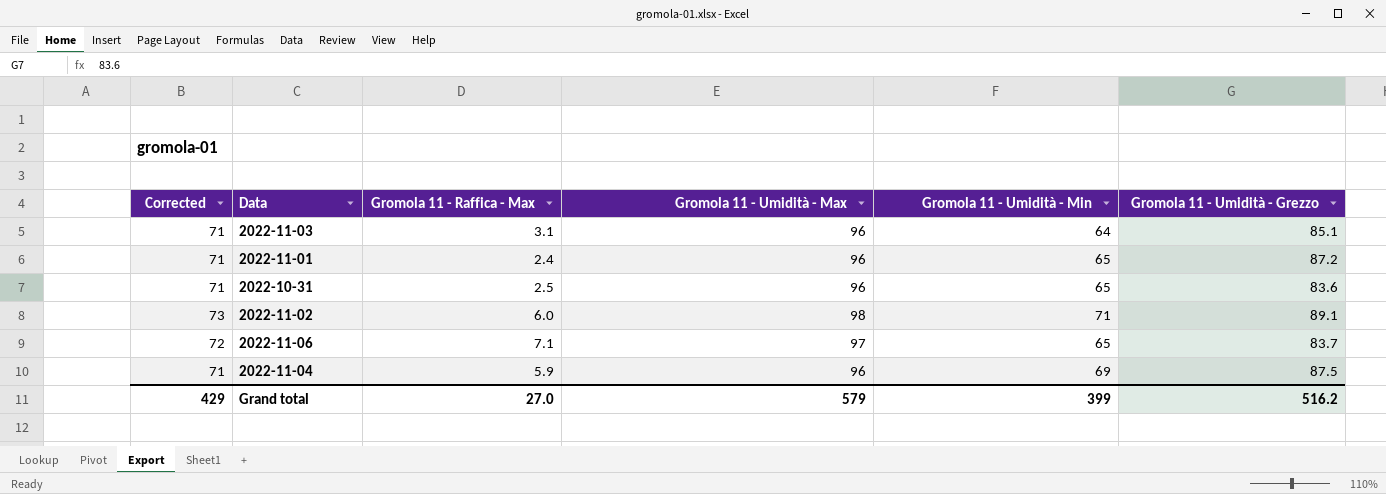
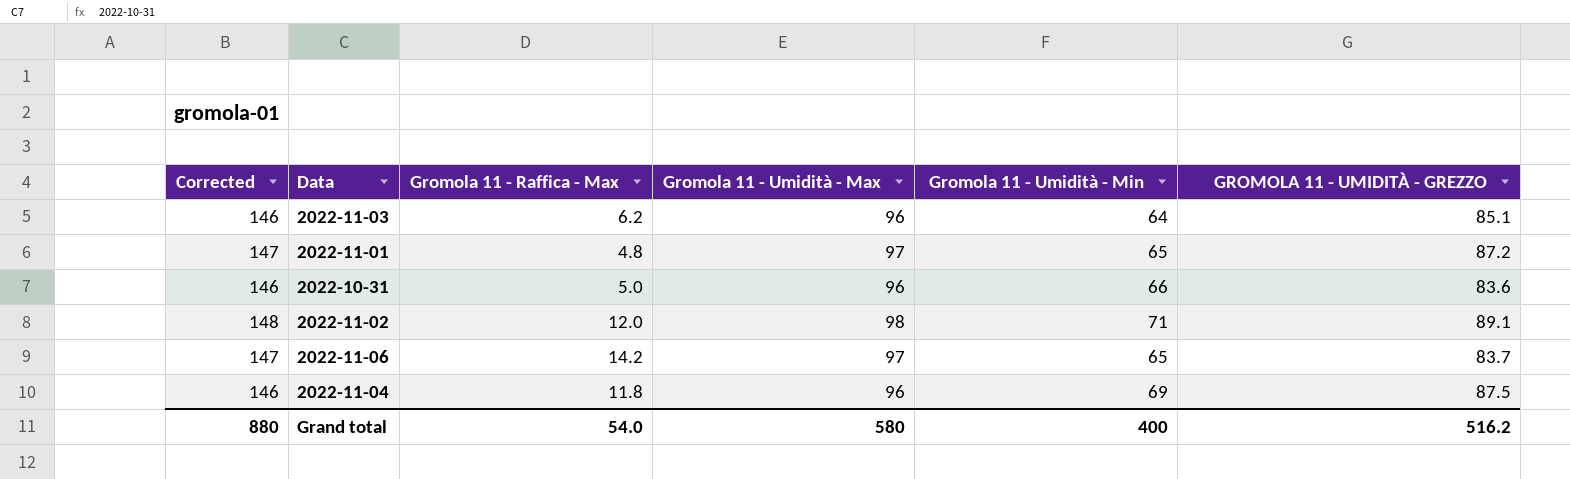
column Corrected | formula: [Gromola 11 - Umidità - Max] - 25 -> [Gromola 11 - Umidità - Max] + 50
column name: Gromola 11 - Umidità - Grezzo -> GROMOLA 11 - UMIDITÀ - GREZZO
2022-11-03 | Gromola 11 - Raffica - Max: 3.1 -> 6.2
2022-11-01 | Gromola 11 - Raffica - Max: 2.4 -> 4.8
2022-11-01 | Gromola 11 - Umidità - Max: 96 -> 97
2022-10-31 | Gromola 11 - Raffica - Max: 2.5 -> 5.0
2022-10-31 | Gromola 11 - Umidità - Min: 65 -> 66
2022-11-02 | Gromola 11 - Raffica - Max: 6.0 -> 12.0
2022-11-06 | Gromola 11 - Raffica - Max: 7.1 -> 14.2
2022-11-04 | Gromola 11 - Raffica - Max: 5.9 -> 11.8
Grand total | Corrected: 429 -> 880
Grand total | Gromola 11 - Raffica - Max: 27.0 -> 54.0
Grand total | Gromola 11 - Umidità - Max: 579 -> 580
Grand total | Gromola 11 - Umidità - Min: 399 -> 400

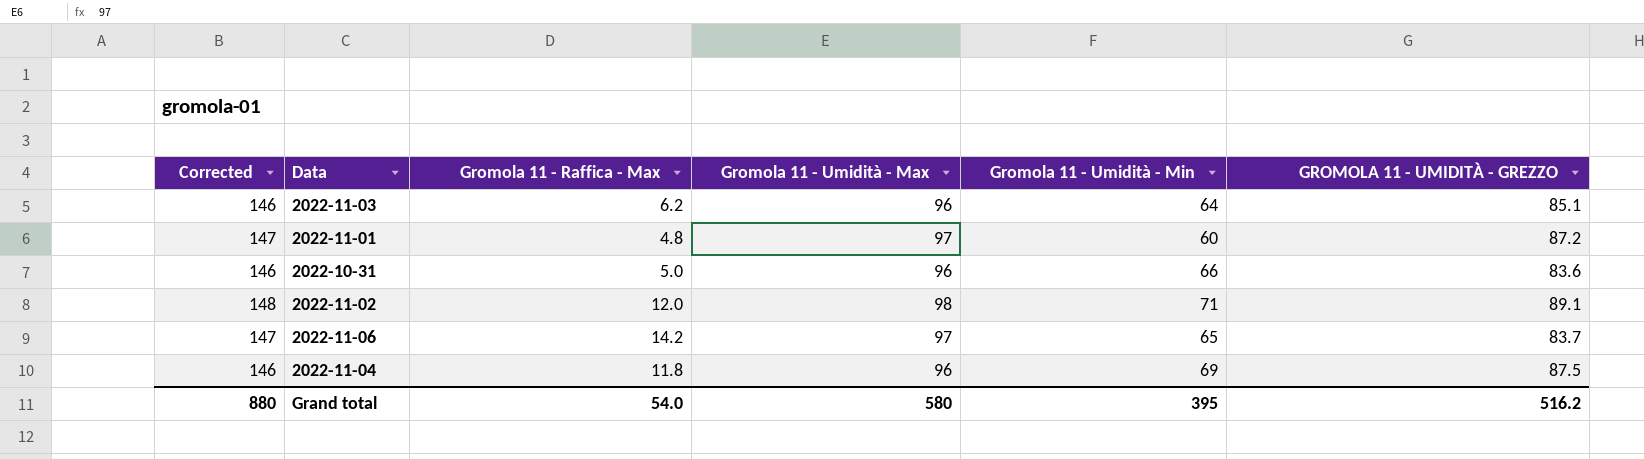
2022-11-01 | Gromola 11 - Umidità - Min: 65 -> 60
Grand total | Gromola 11 - Umidità - Min: 400 -> 395

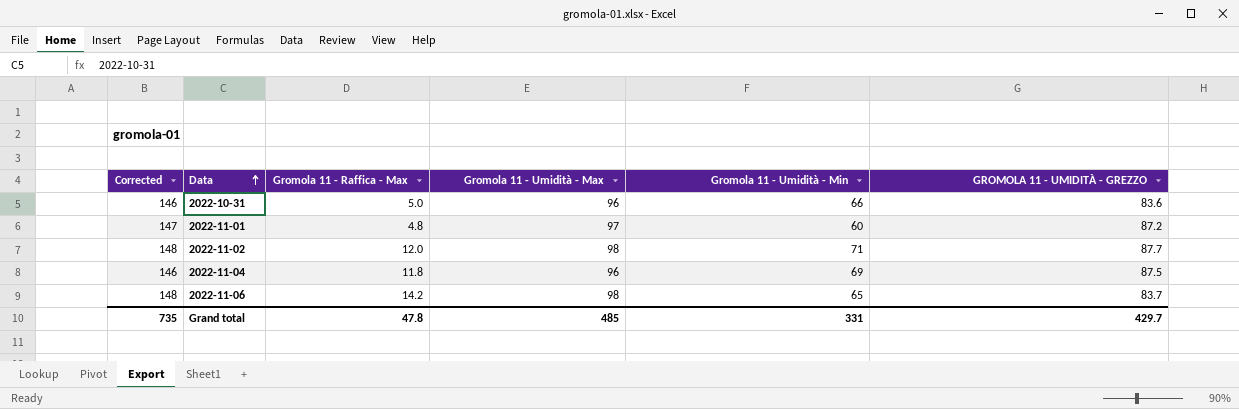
row order: none -> Data ascending
row 2022-11-03: 146 | 6.2 | 96 | 64 | 85.1 -> none
2022-11-02 | GROMOLA 11 - UMIDITÀ - GREZZO: 89.1 -> 87.7
2022-11-06 | Corrected: 147 -> 148
2022-11-06 | Gromola 11 - Umidità - Max: 97 -> 98
Grand total | Corrected: 880 -> 735
Grand total | Gromola 11 - Raffica - Max: 54.0 -> 47.8
Grand total | Gromola 11 - Umidità - Max: 580 -> 485
Grand total | Gromola 11 - Umidità - Min: 395 -> 331
Grand total | GROMOLA 11 - UMIDITÀ - GREZZO: 516.2 -> 429.7

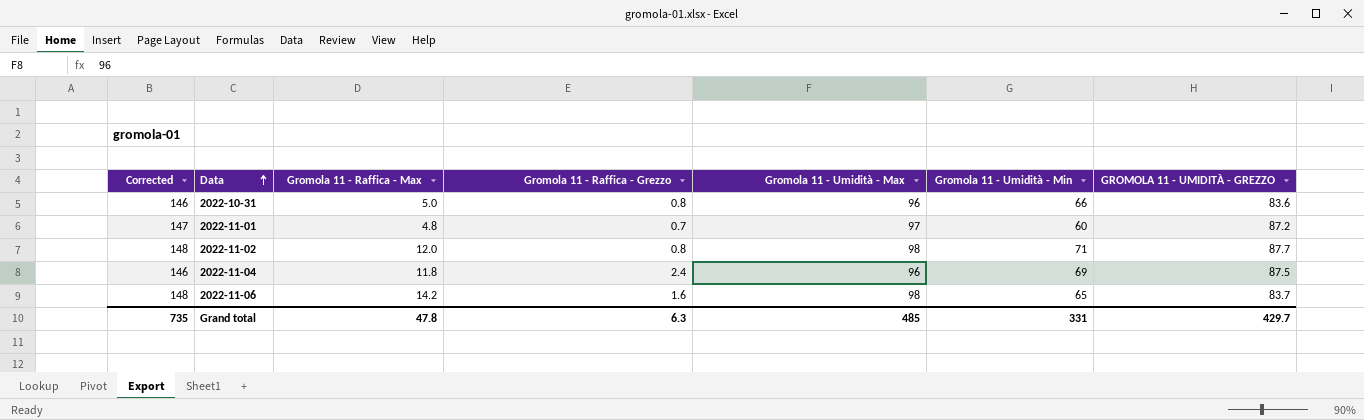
column Gromola 11 - Raffica - Grezzo | position: none -> 4

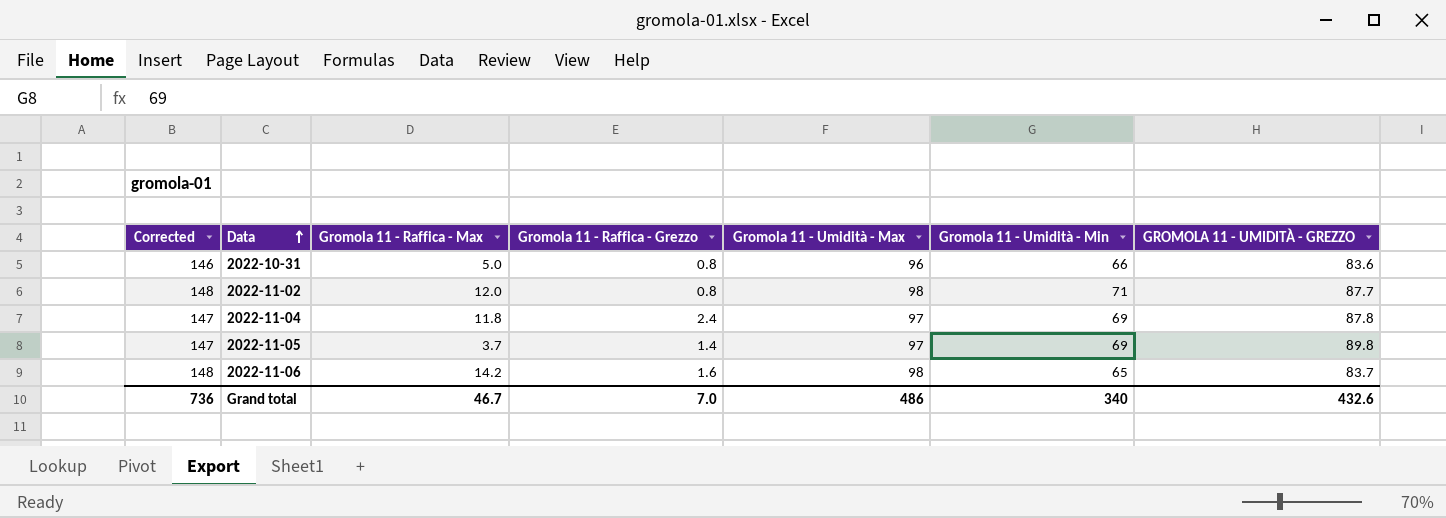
row 2022-11-01: 147 | 4.8 | 0.7 | 97 | 60 | 87.2 -> none
2022-11-04 | Corrected: 146 -> 147
2022-11-04 | Gromola 11 - Umidità - Max: 96 -> 97
2022-11-04 | GROMOLA 11 - UMIDITÀ - GREZZO: 87.5 -> 87.8
row 2022-11-05: none -> 147 | 3.7 | 1.4 | 97 | 69 | 89.8
Grand total | Corrected: 735 -> 736
Grand total | Gromola 11 - Raffica - Max: 47.8 -> 46.7
Grand total | Gromola 11 - Raffica - Grezzo: 6.3 -> 7.0
Grand total | Gromola 11 - Umidità - Max: 485 -> 486
Grand total | Gromola 11 - Umidità - Min: 331 -> 340
Grand total | GROMOLA 11 - UMIDITÀ - GREZZO: 429.7 -> 432.6

